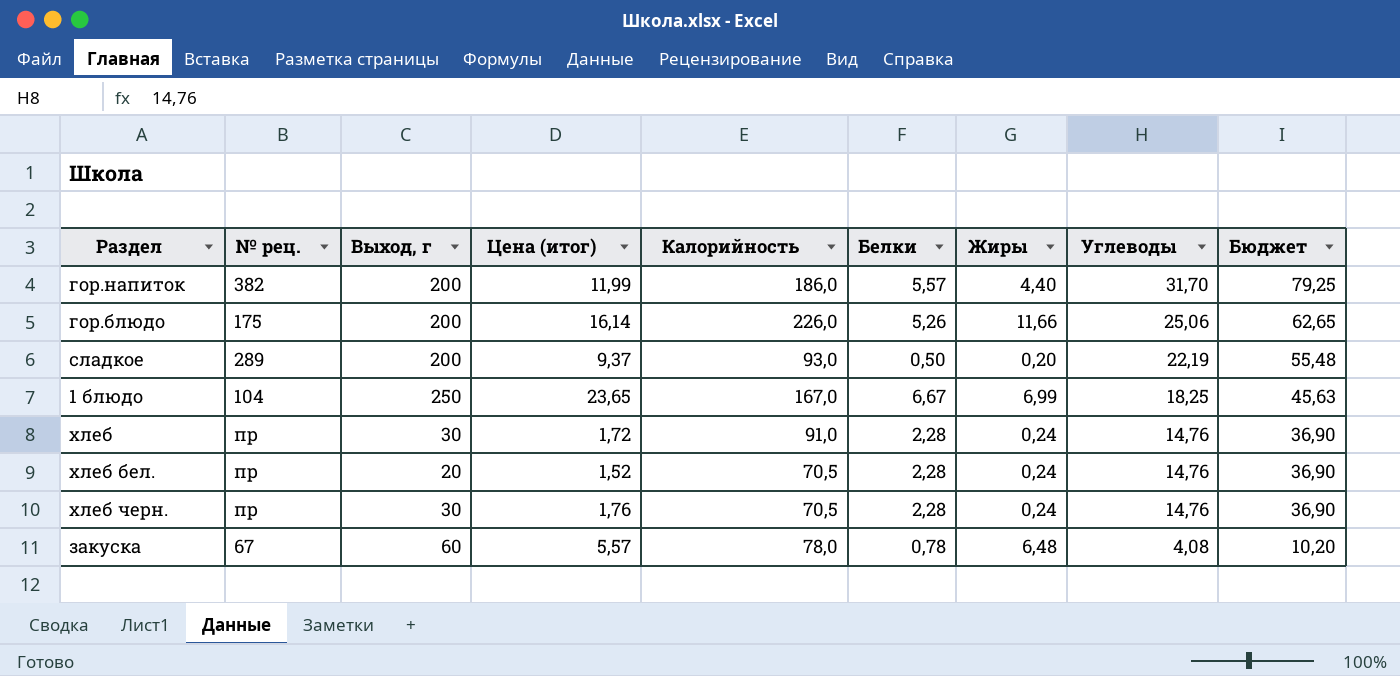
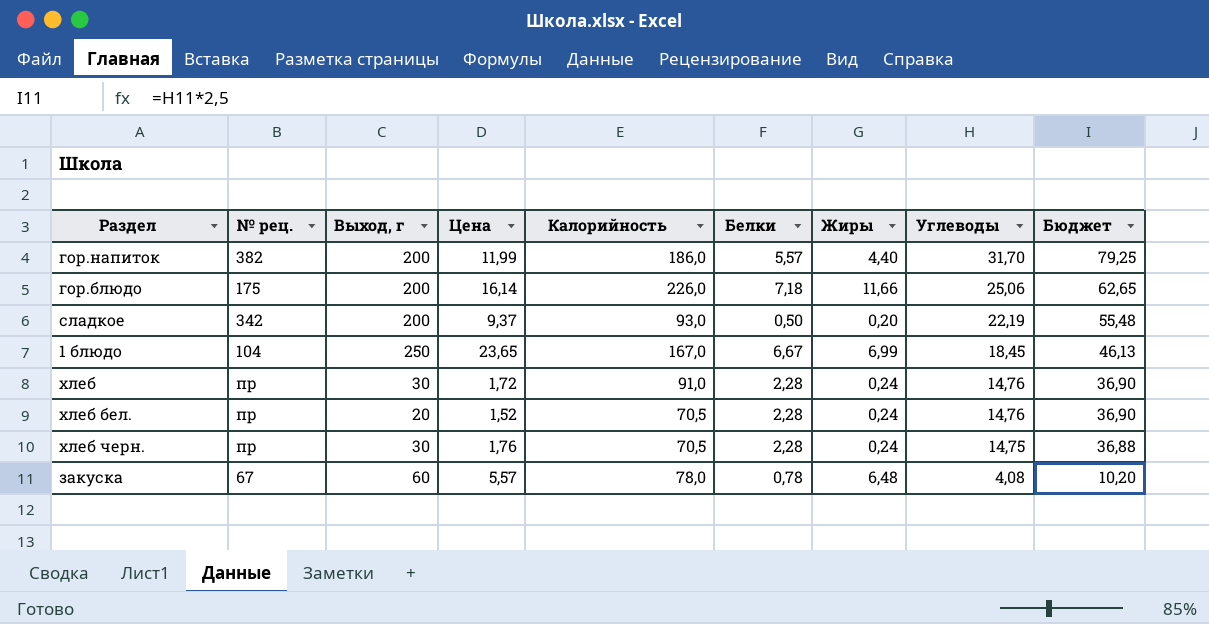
column name: Цена (итог) -> Цена
гор.блюдо | Белки: 5,26 -> 7,18
сладкое | № рец.: 289 -> 342
1 блюдо | Углеводы: 18,25 -> 18,45
1 блюдо | Бюджет: 45,63 -> 46,13
хлеб черн. | Углеводы: 14,76 -> 14,75
хлеб черн. | Бюджет: 36,90 -> 36,88

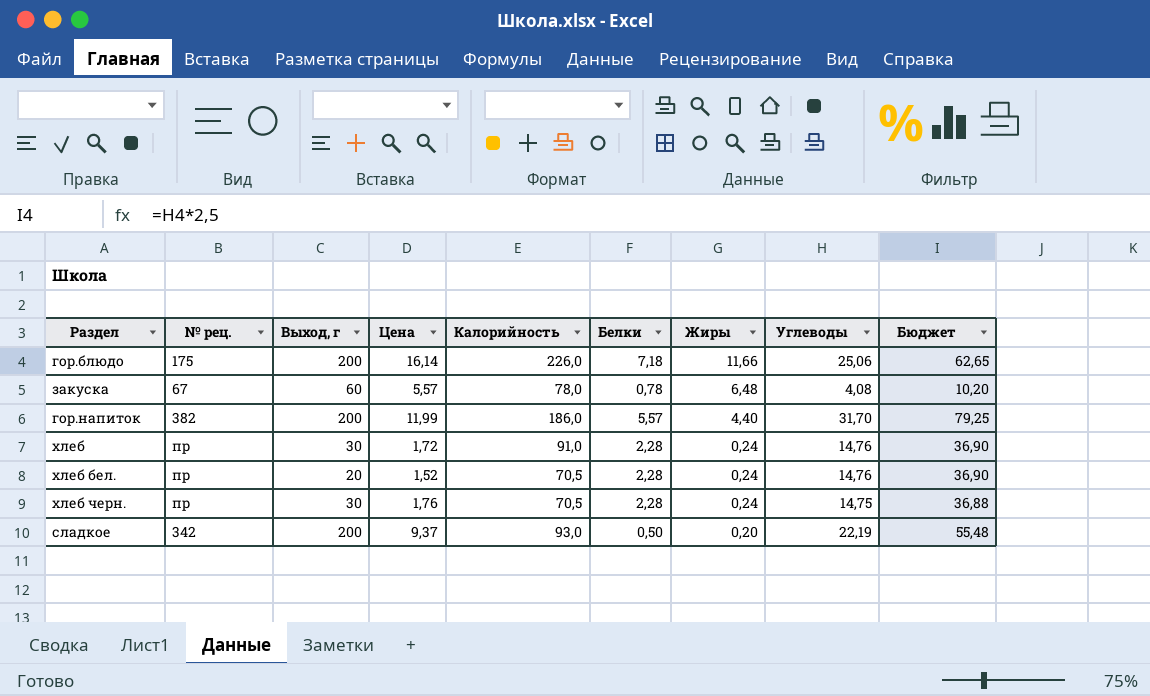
row order: Углеводы descending -> Жиры descending
row 1 блюдо: 104 | 250 | 23,65 | 167,0 | 6,67 | 6,99 | 18,45 | 46,13 -> none

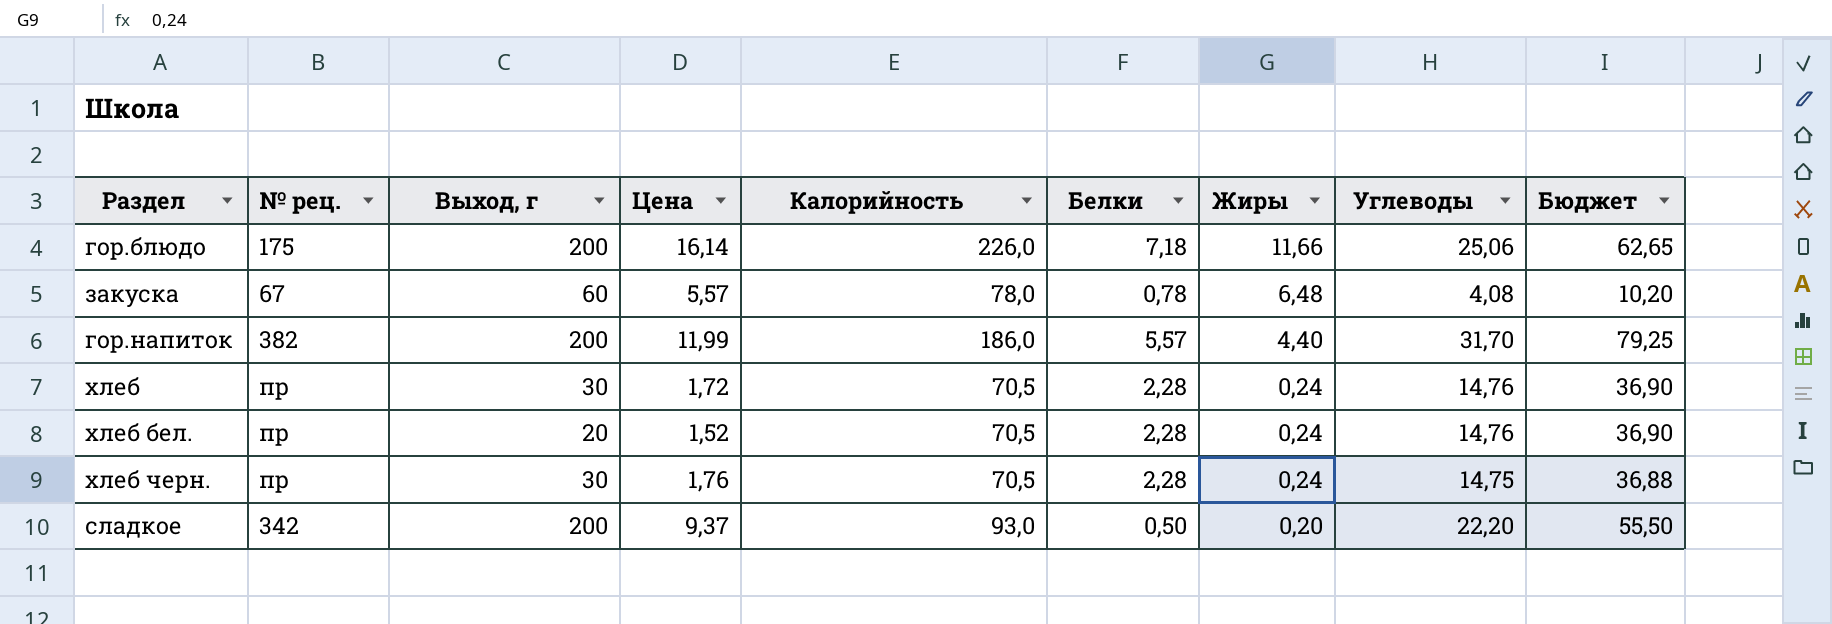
хлеб | Калорийность: 91,0 -> 70,5
сладкое | Углеводы: 22,19 -> 22,20
сладкое | Бюджет: 55,48 -> 55,50

